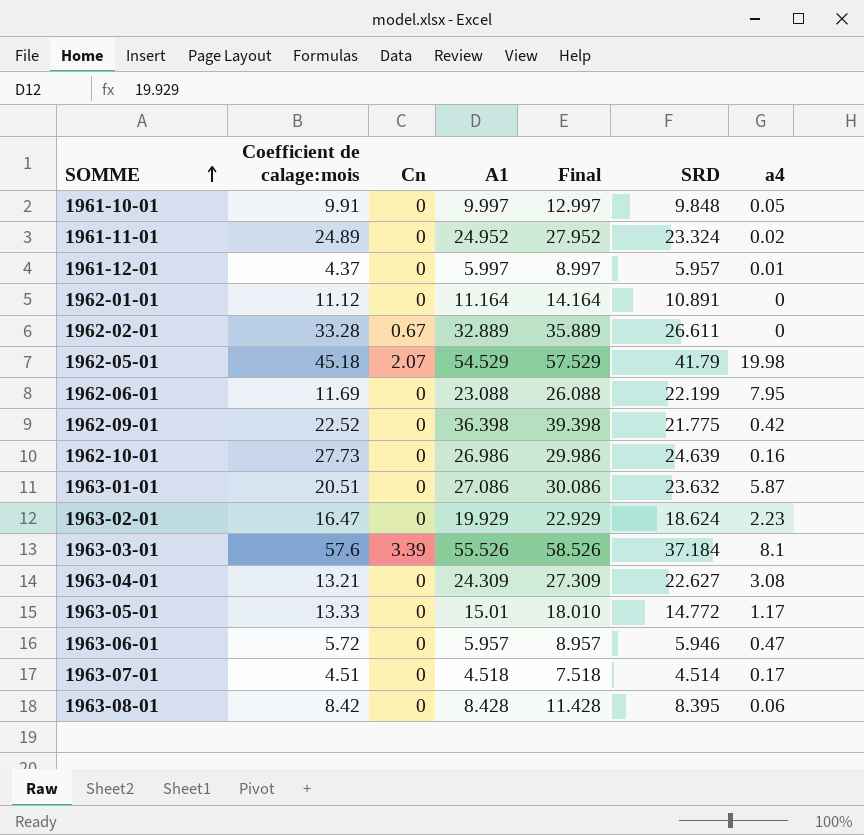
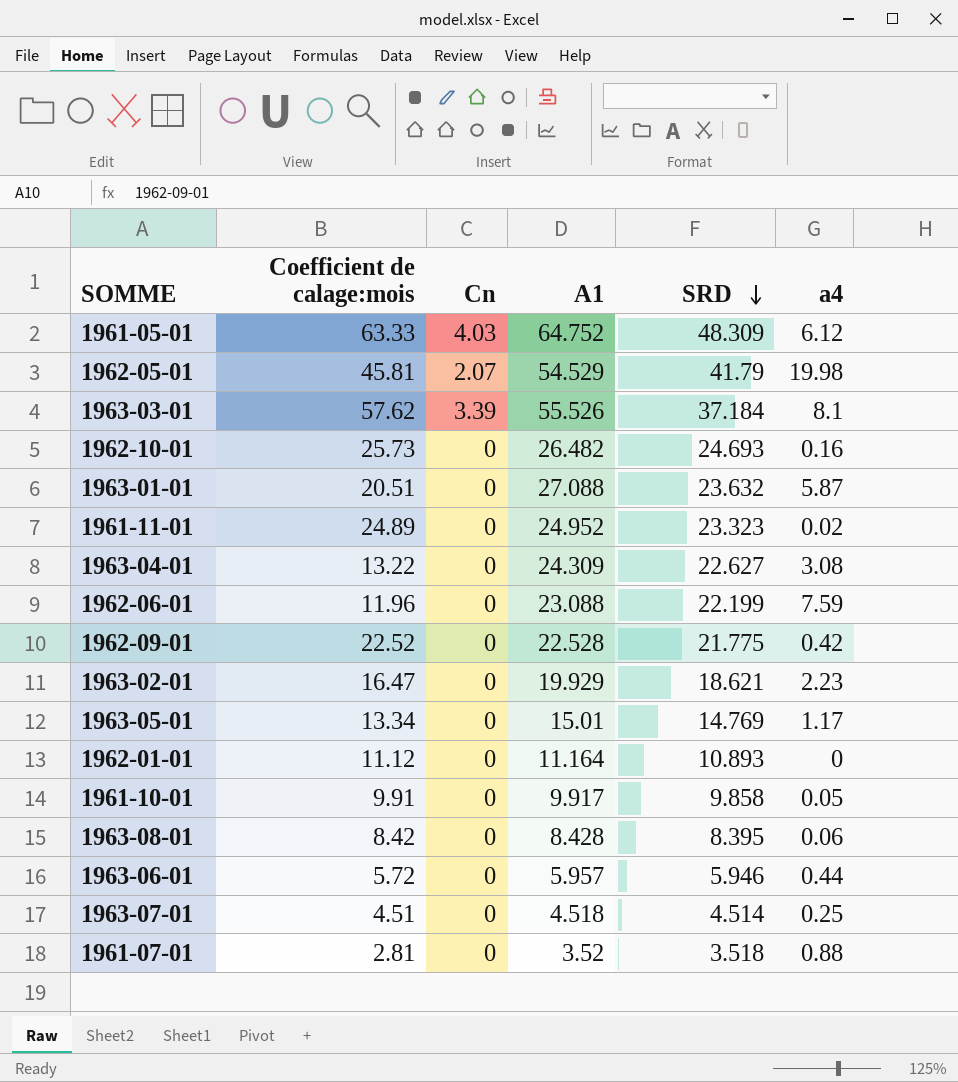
row order: SOMME ascending -> SRD descending
column Final | formula: [A1] + 3 -> none
row 1961-12-01: 4.37 | 0 | 5.997 | 8.997 | 5.957 | 0.01 -> none
row 1962-02-01: 33.28 | 0.67 | 32.889 | 35.889 | 26.611 | 0 -> none
row 1961-05-01: none -> 63.33 | 4.03 | 64.752 | 48.309 | 6.12
1962-05-01 | Coefficient de calage:mois: 45.18 -> 45.81
1963-03-01 | Coefficient de calage:mois: 57.6 -> 57.62
1962-10-01 | Coefficient de calage:mois: 27.73 -> 25.73
1962-10-01 | A1: 26.986 -> 26.482
1962-10-01 | SRD: 24.639 -> 24.693
1963-01-01 | A1: 27.086 -> 27.088
1961-11-01 | SRD: 23.324 -> 23.323
1963-04-01 | Coefficient de calage:mois: 13.21 -> 13.22
1962-06-01 | Coefficient de calage:mois: 11.69 -> 11.96
1962-06-01 | a4: 7.95 -> 7.59
1962-09-01 | A1: 36.398 -> 22.528
1963-02-01 | SRD: 18.624 -> 18.621
1963-05-01 | Coefficient de calage:mois: 13.33 -> 13.34
1963-05-01 | SRD: 14.772 -> 14.769
1962-01-01 | SRD: 10.891 -> 10.893
1961-10-01 | A1: 9.997 -> 9.917
1961-10-01 | SRD: 9.848 -> 9.858
1963-06-01 | a4: 0.47 -> 0.44
1963-07-01 | a4: 0.17 -> 0.25
row 1961-07-01: none -> 2.81 | 0 | 3.52 | 3.518 | 0.88

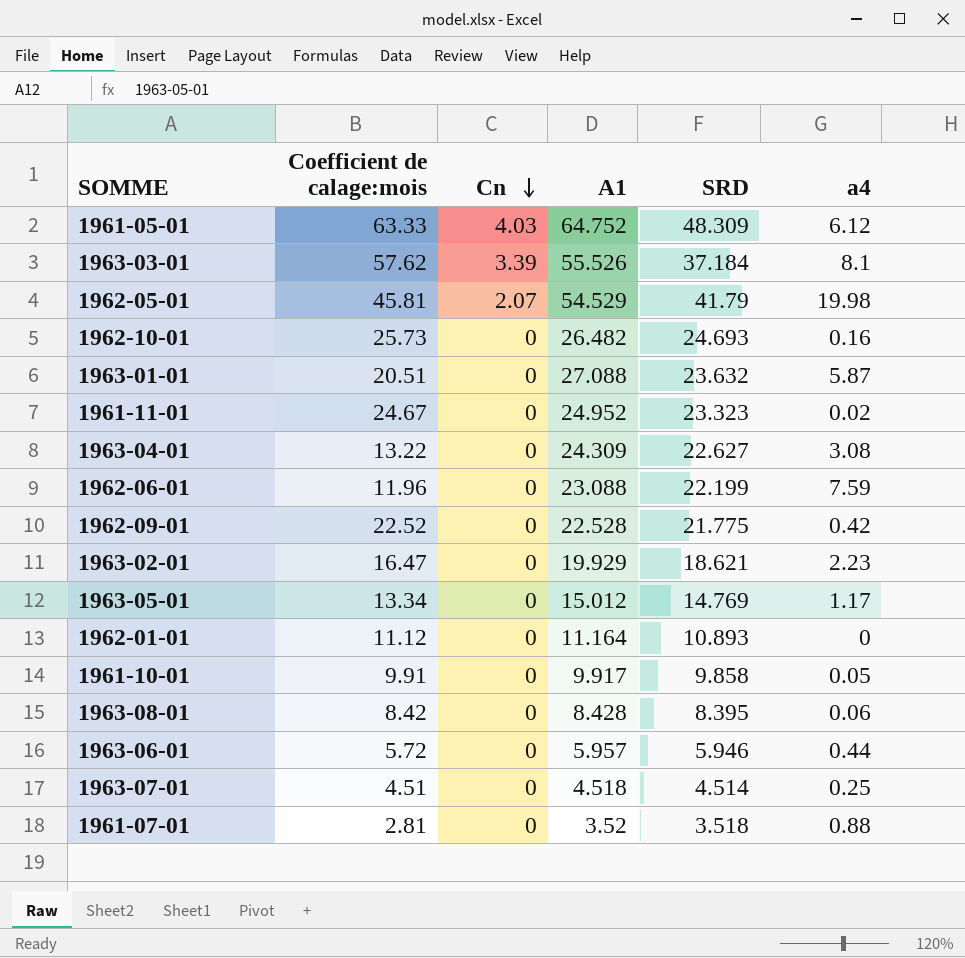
row order: SRD descending -> Cn descending
1961-11-01 | Coefficient de calage:mois: 24.89 -> 24.67
1963-05-01 | A1: 15.01 -> 15.012

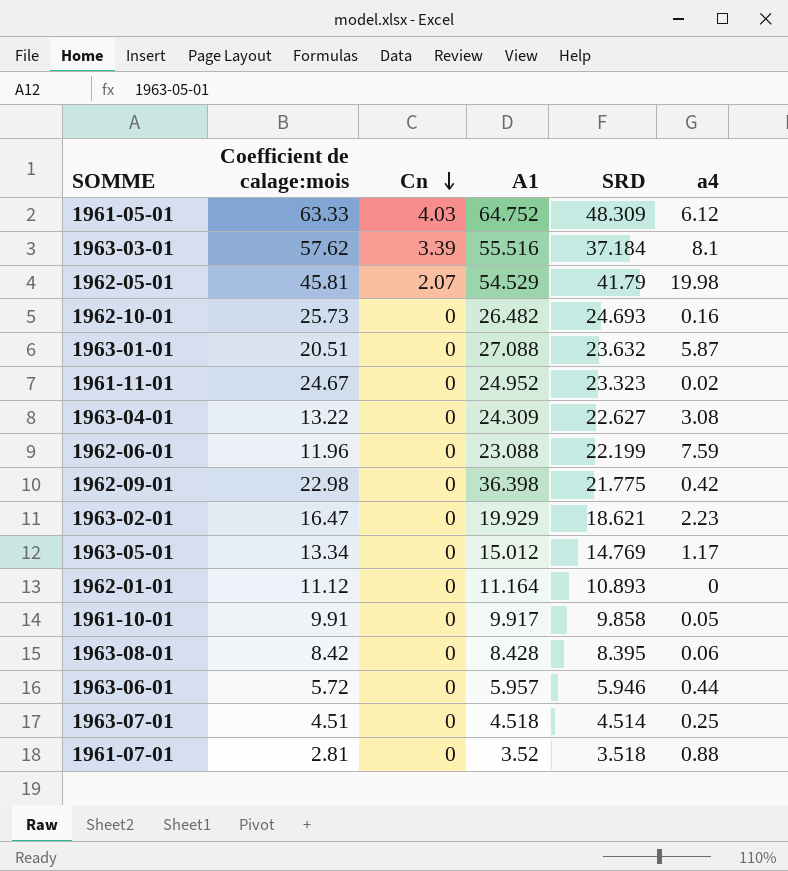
1963-03-01 | A1: 55.526 -> 55.516
1962-09-01 | Coefficient de calage:mois: 22.52 -> 22.98
1962-09-01 | A1: 22.528 -> 36.398

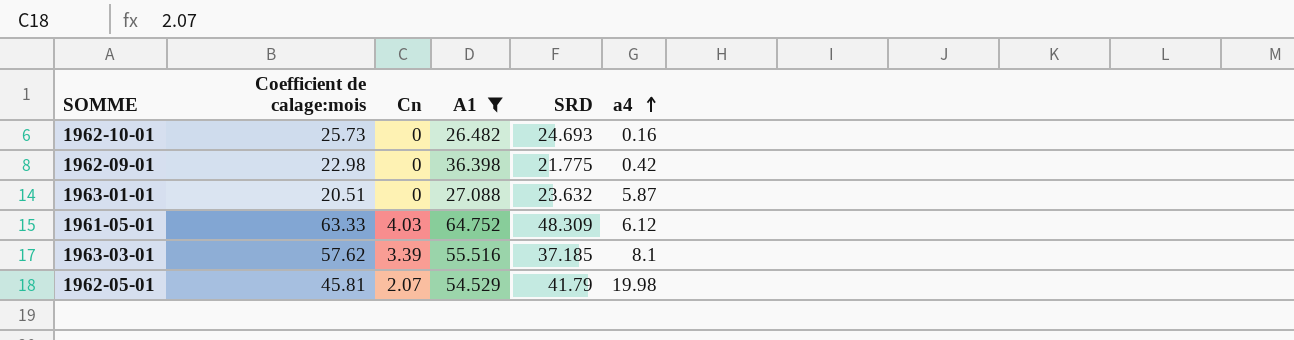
filter: none -> A1 >= 26.482
row order: Cn descending -> a4 ascending
1963-03-01 | SRD: 37.184 -> 37.185

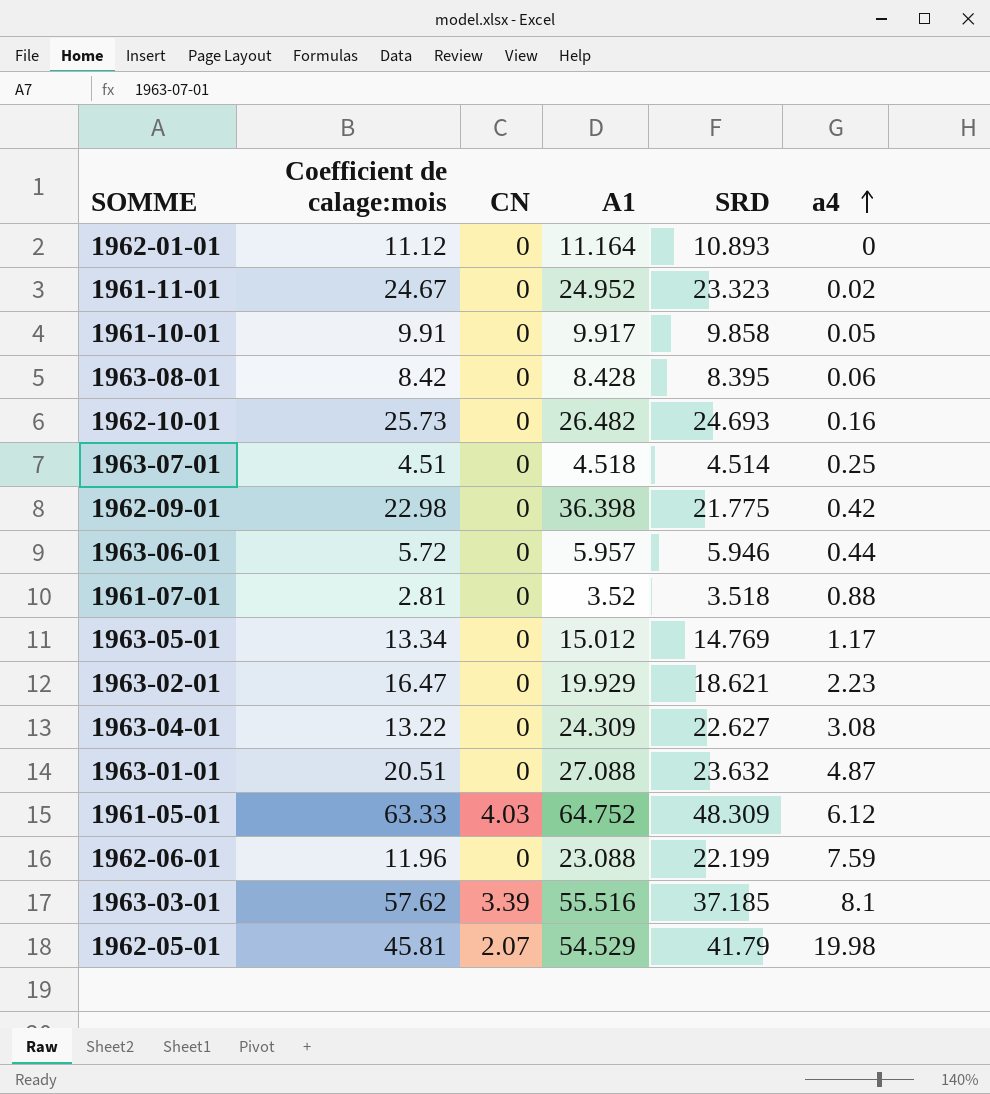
filter: A1 >= 26.482 -> none
column name: Cn -> CN
1963-01-01 | a4: 5.87 -> 4.87

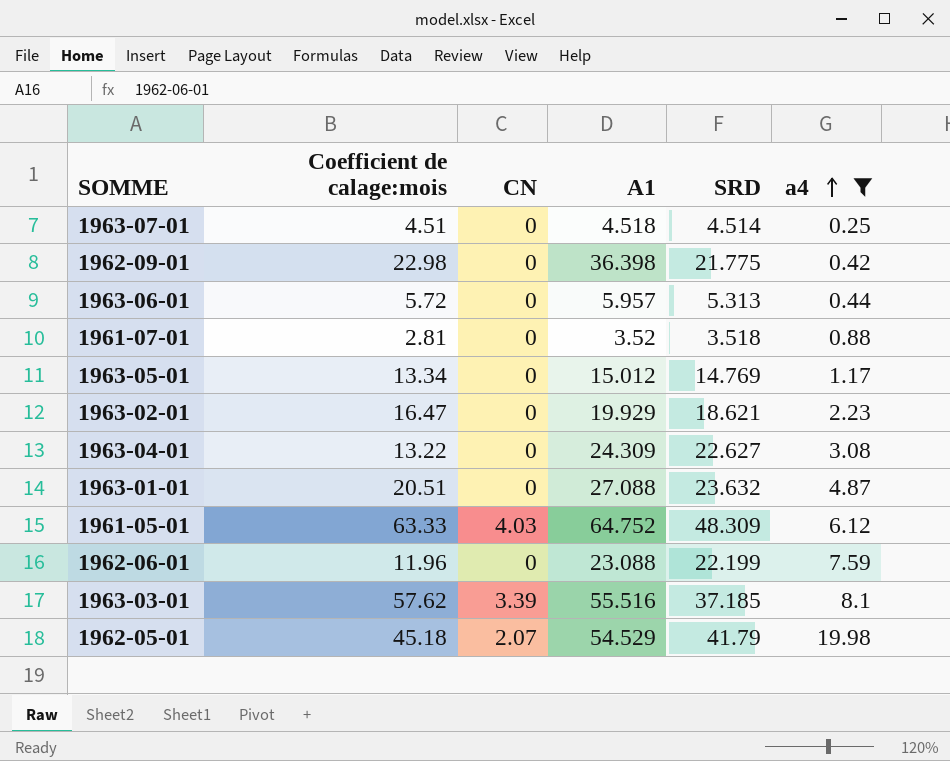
filter: none -> a4 >= 0.25
1963-06-01 | SRD: 5.946 -> 5.313
1962-05-01 | Coefficient de calage:mois: 45.81 -> 45.18

